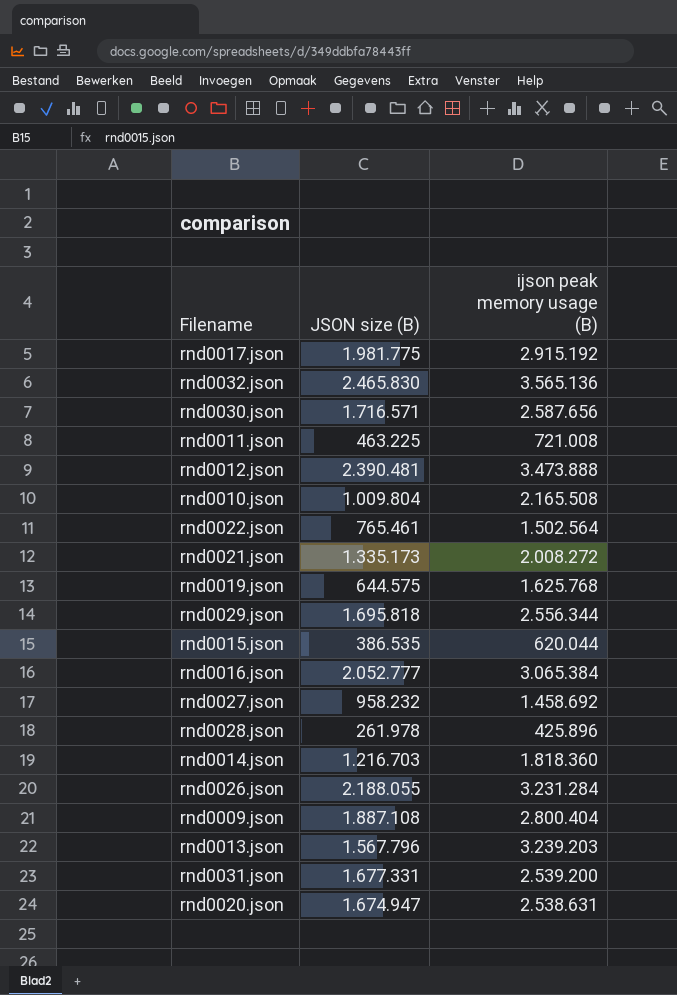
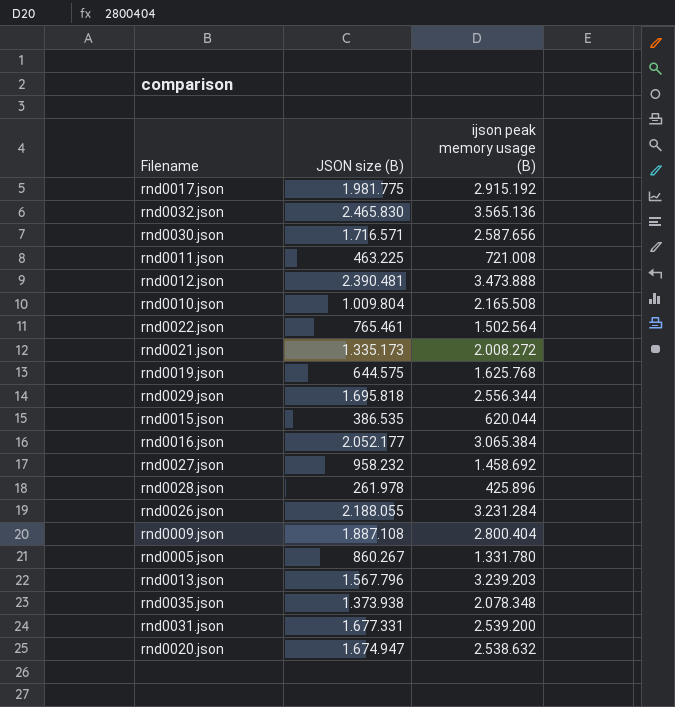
row rnd0014.json: 1.216.703 | 1.818.360 -> none
rnd0016.json | JSON size (B): 2.052.777 -> 2.052.177
row rnd0005.json: none -> 860.267 | 1.331.780
row rnd0035.json: none -> 1.373.938 | 2.078.348
rnd0020.json | ijson peak memory usage (B): 2.538.631 -> 2.538.632

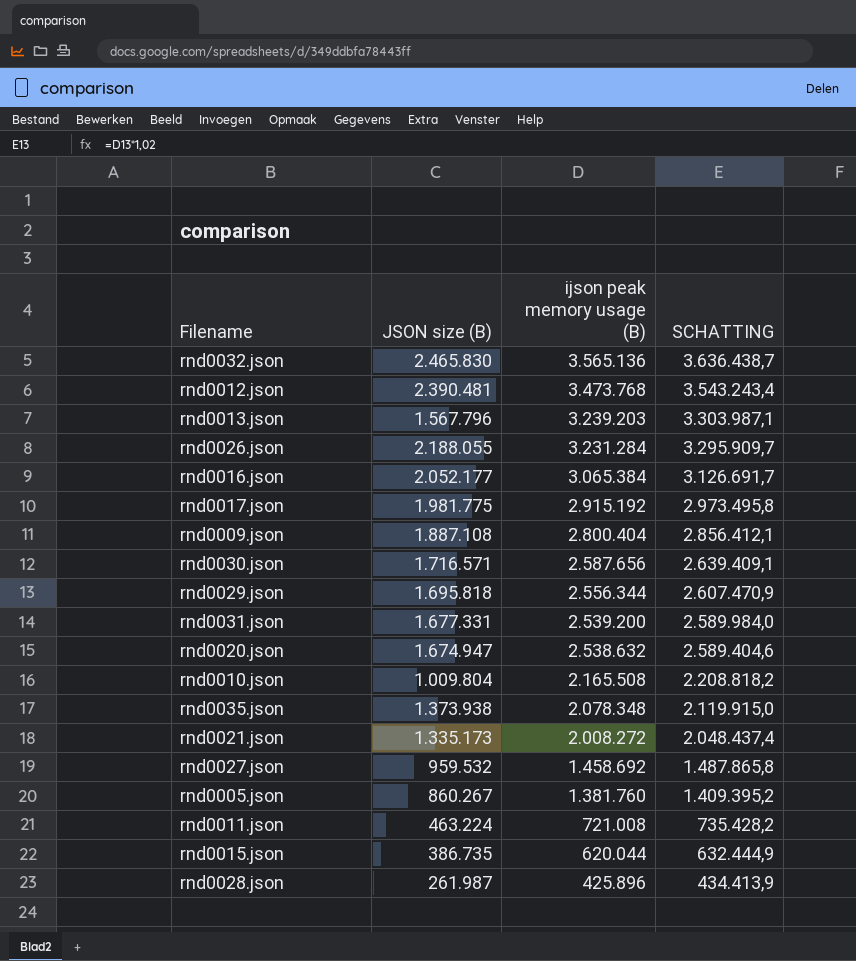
row order: none -> ijson peak memory usage (B) descending
column SCHATTING | formula: none -> [ijson peak memory usage (B)] * 1,02
row rnd0022.json: 765.461 | 1.502.564 -> none
row rnd0019.json: 644.575 | 1.625.768 -> none
rnd0012.json | ijson peak memory usage (B): 3.473.888 -> 3.473.768
rnd0027.json | JSON size (B): 958.232 -> 959.532
rnd0005.json | ijson peak memory usage (B): 1.331.780 -> 1.381.760
rnd0011.json | JSON size (B): 463.225 -> 463.224
rnd0015.json | JSON size (B): 386.535 -> 386.735
rnd0028.json | JSON size (B): 261.978 -> 261.987

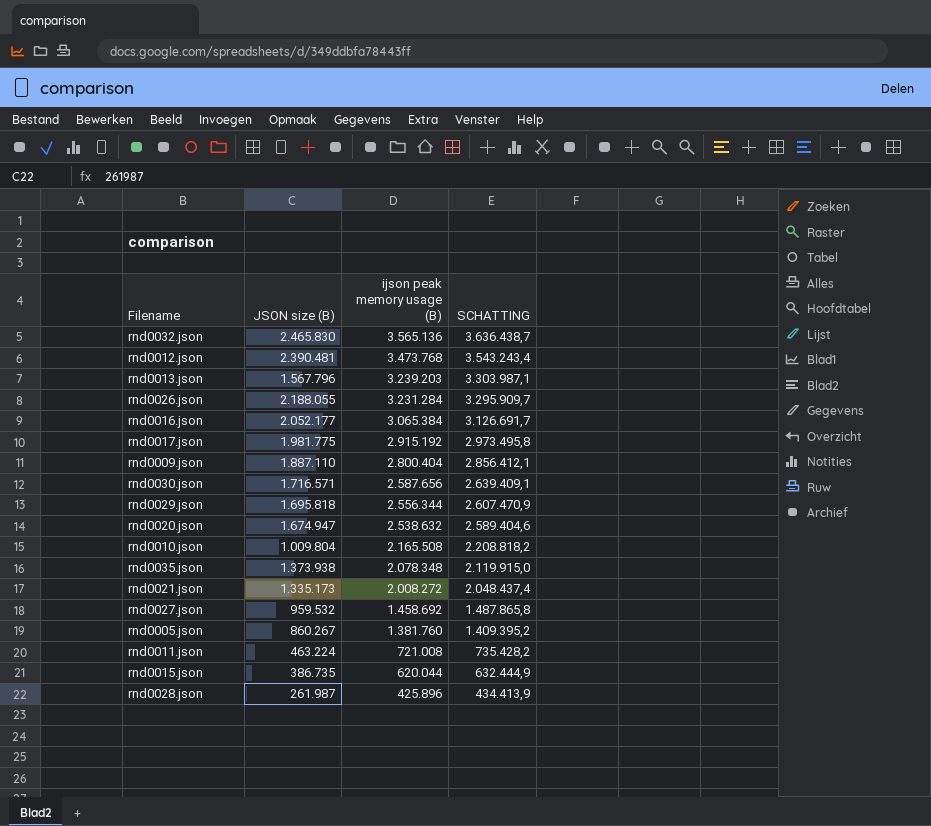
row rnd0031.json: 1.677.331 | 2.539.200 | 2.589.984,0 -> none
rnd0009.json | JSON size (B): 1.887.108 -> 1.887.110

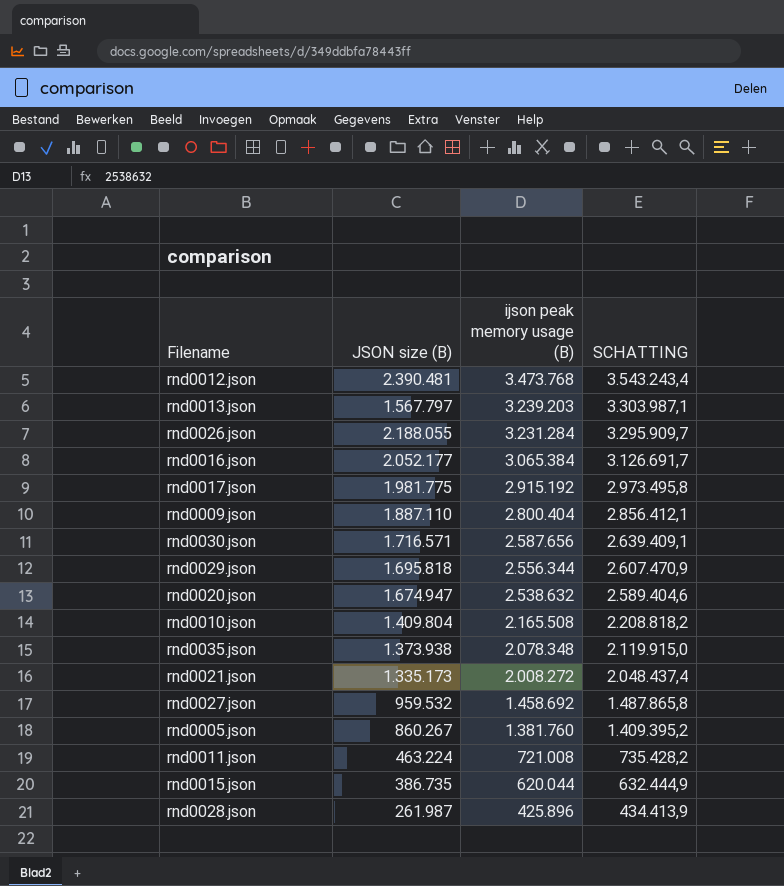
row rnd0032.json: 2.465.830 | 3.565.136 | 3.636.438,7 -> none
rnd0013.json | JSON size (B): 1.567.796 -> 1.567.797
rnd0010.json | JSON size (B): 1.009.804 -> 1.409.804

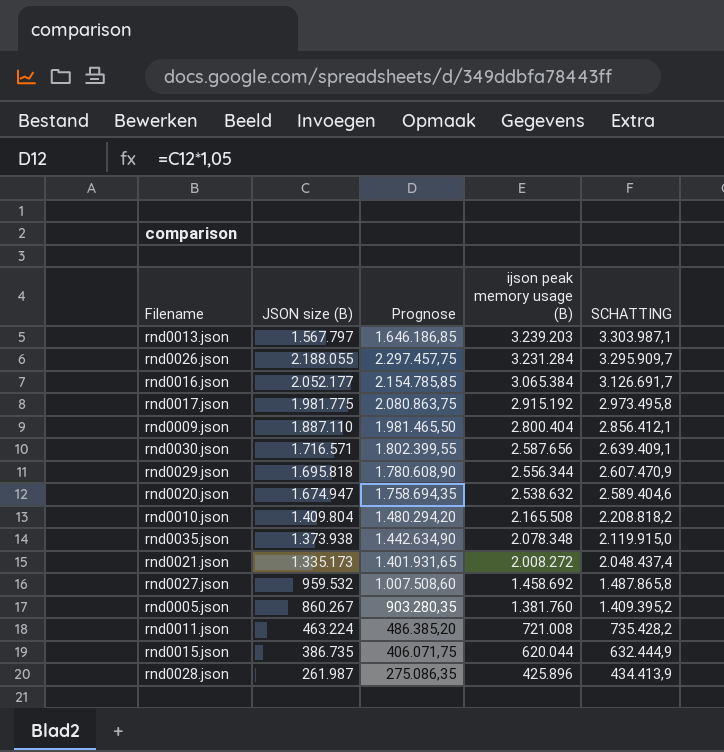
column Prognose | formula: none -> [JSON size (B)] * 1,05
row rnd0012.json: 2.390.481 | 3.473.768 | 3.543.243,4 -> none

